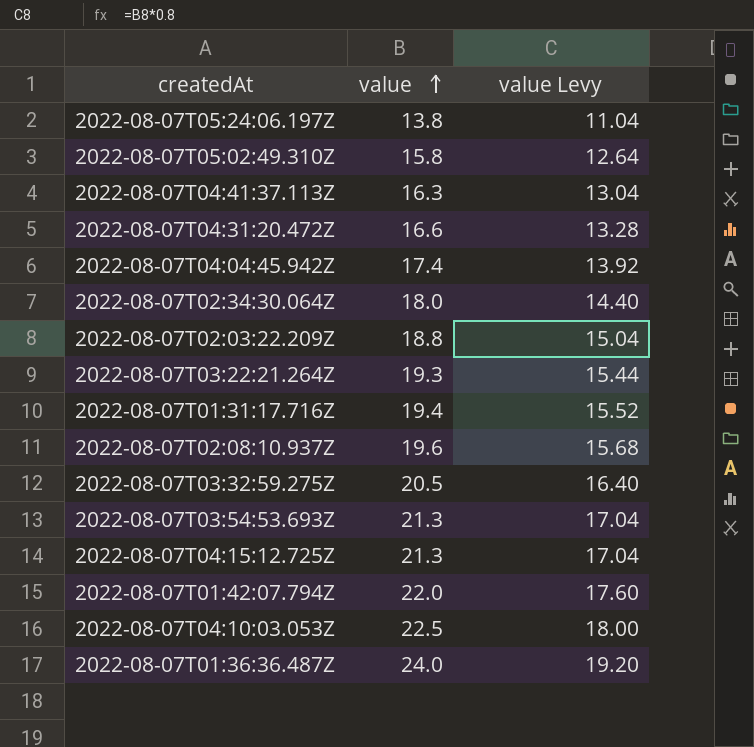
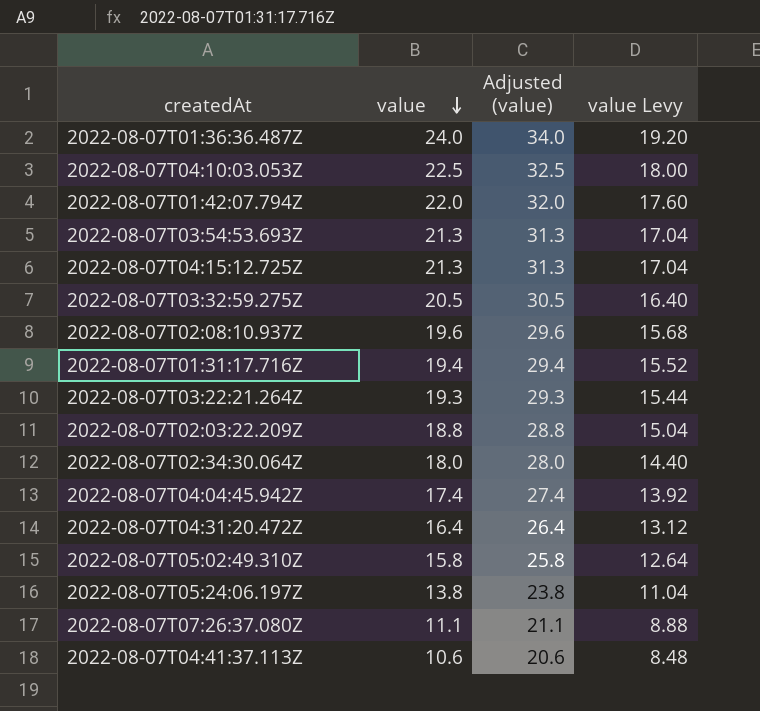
row order: value ascending -> value descending
column Adjusted (value) | formula: none -> [value] + 10
2022-08-07T04:31:20.472Z | value: 16.6 -> 16.4
2022-08-07T04:31:20.472Z | value Levy: 13.28 -> 13.12
row 2022-08-07T07:26:37.080Z: none -> 11.1 | 21.1 | 8.88
2022-08-07T04:41:37.113Z | value: 16.3 -> 10.6
2022-08-07T04:41:37.113Z | value Levy: 13.04 -> 8.48

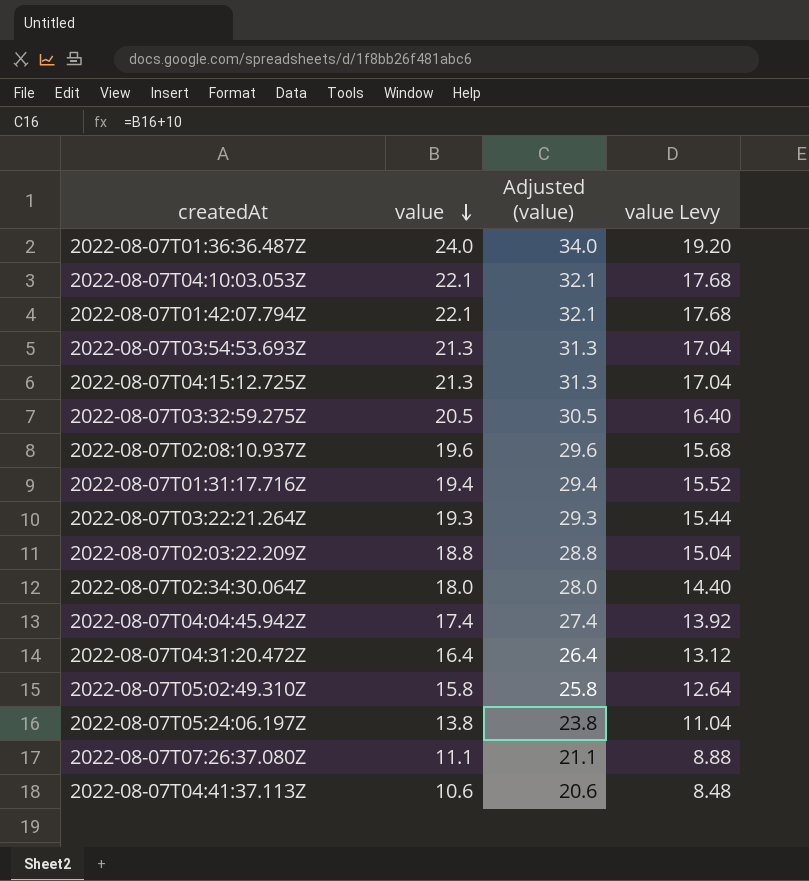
2022-08-07T04:10:03.053Z | value: 22.5 -> 22.1
2022-08-07T04:10:03.053Z | Adjusted (value): 32.5 -> 32.1
2022-08-07T04:10:03.053Z | value Levy: 18.00 -> 17.68
2022-08-07T01:42:07.794Z | value: 22.0 -> 22.1
2022-08-07T01:42:07.794Z | Adjusted (value): 32.0 -> 32.1
2022-08-07T01:42:07.794Z | value Levy: 17.60 -> 17.68

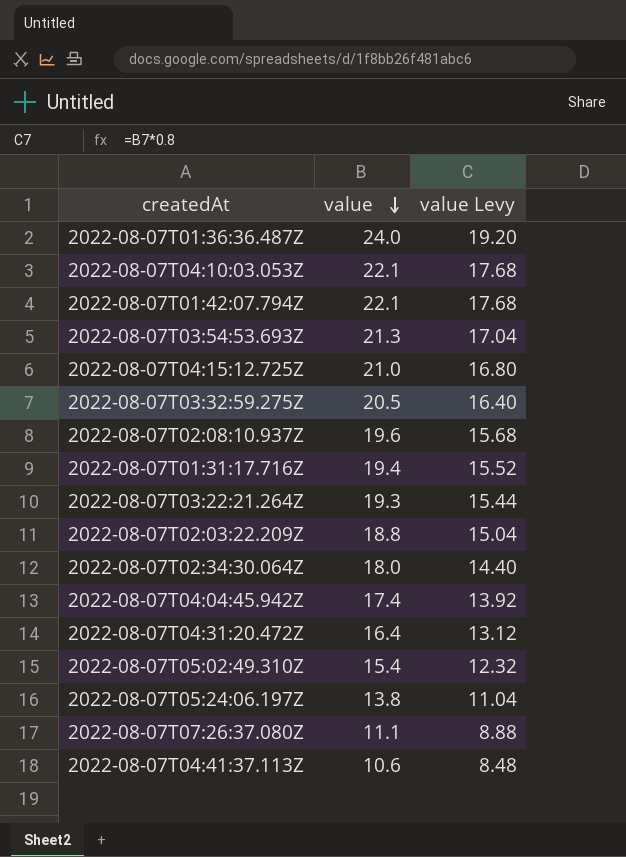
column Adjusted (value) | formula: [value] + 10 -> none
2022-08-07T04:15:12.725Z | value: 21.3 -> 21.0
2022-08-07T04:15:12.725Z | value Levy: 17.04 -> 16.80
2022-08-07T05:02:49.310Z | value: 15.8 -> 15.4
2022-08-07T05:02:49.310Z | value Levy: 12.64 -> 12.32

